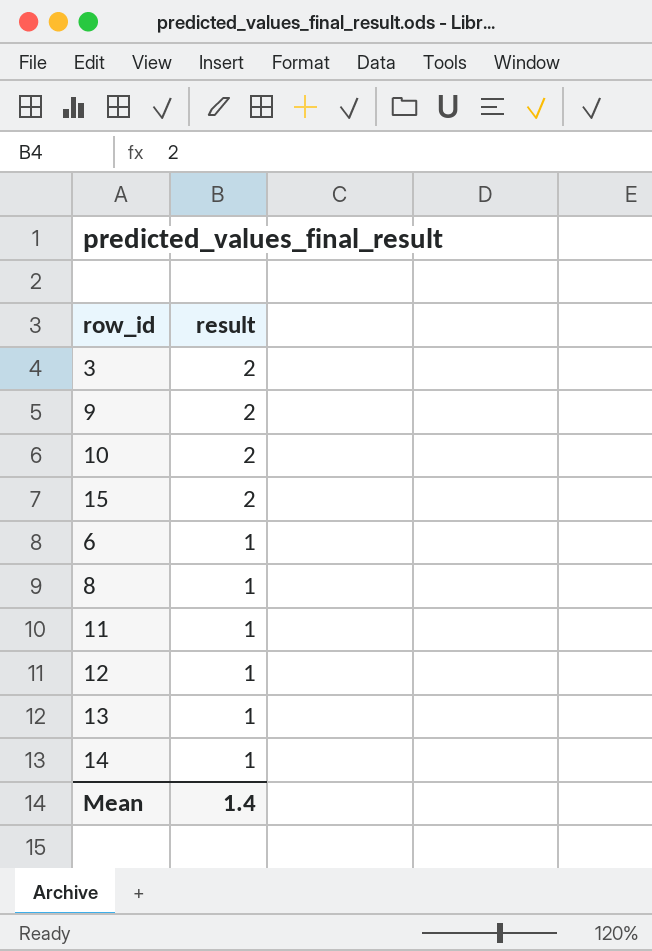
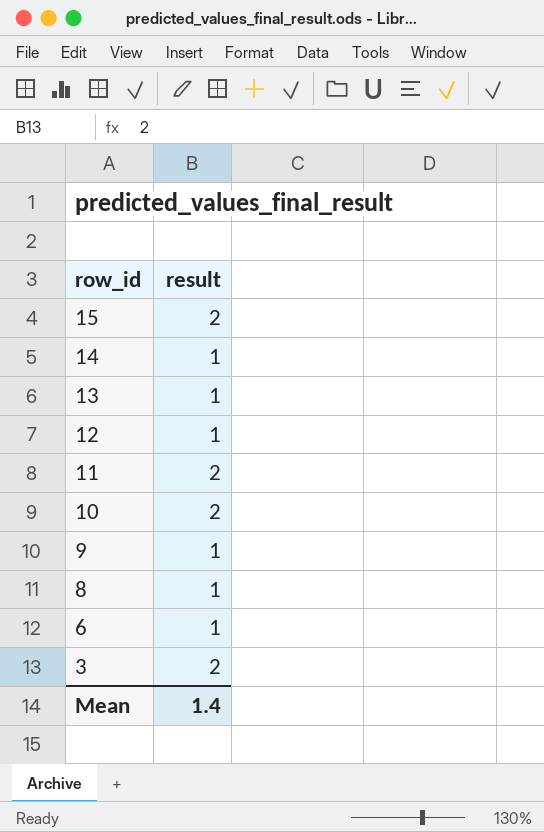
row order: result descending -> row_id descending
11 | result: 1 -> 2
9 | result: 2 -> 1

